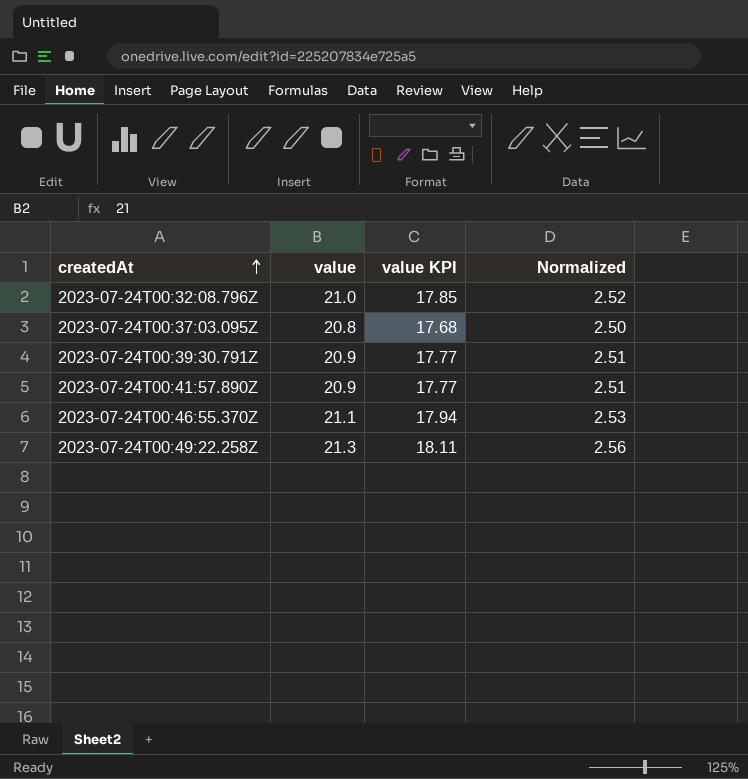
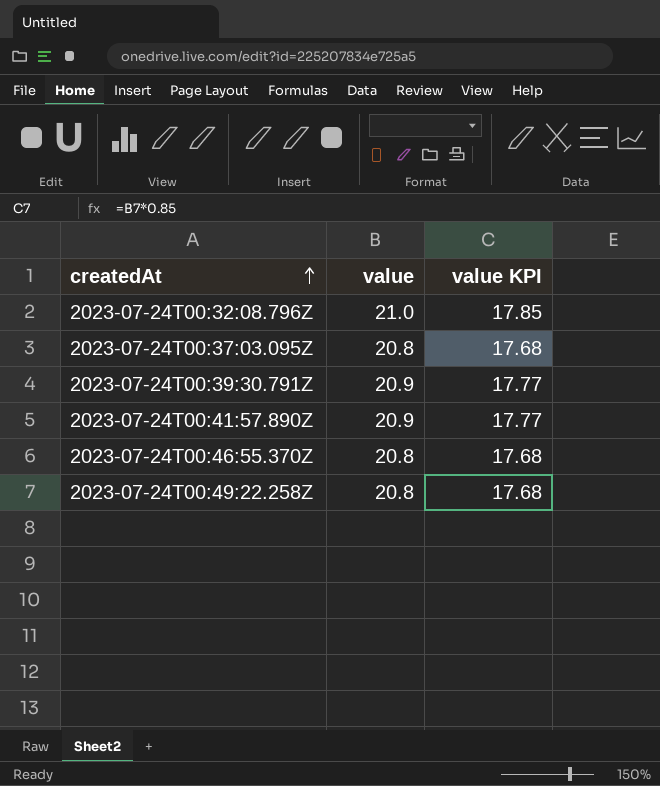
column Normalized | formula: [value] * 0.12 -> none
2023-07-24T00:46:55.370Z | value: 21.1 -> 20.8
2023-07-24T00:46:55.370Z | value KPI: 17.94 -> 17.68
2023-07-24T00:49:22.258Z | value: 21.3 -> 20.8
2023-07-24T00:49:22.258Z | value KPI: 18.11 -> 17.68

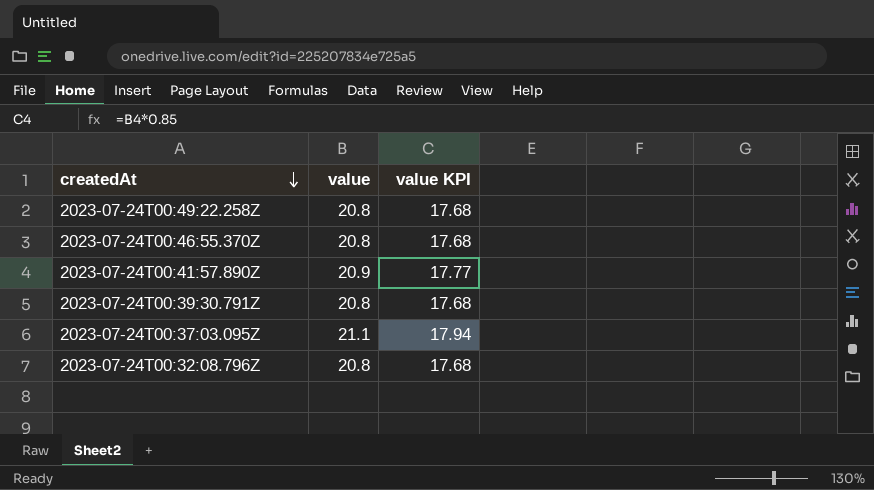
row order: createdAt ascending -> createdAt descending
2023-07-24T00:39:30.791Z | value: 20.9 -> 20.8
2023-07-24T00:39:30.791Z | value KPI: 17.77 -> 17.68
2023-07-24T00:37:03.095Z | value: 20.8 -> 21.1
2023-07-24T00:37:03.095Z | value KPI: 17.68 -> 17.94
2023-07-24T00:32:08.796Z | value: 21.0 -> 20.8
2023-07-24T00:32:08.796Z | value KPI: 17.85 -> 17.68

